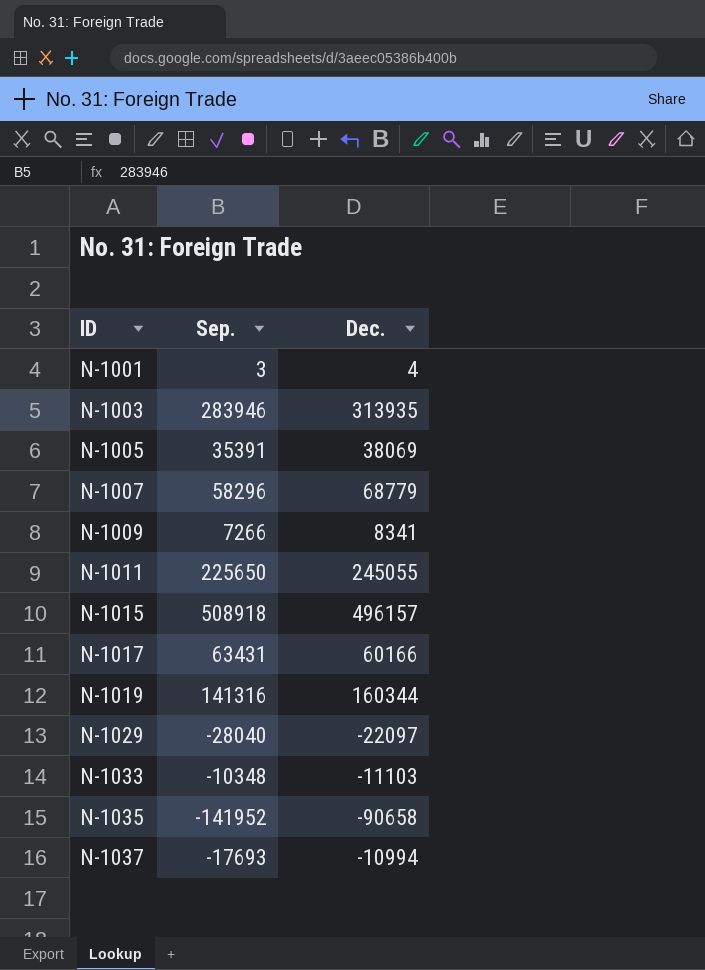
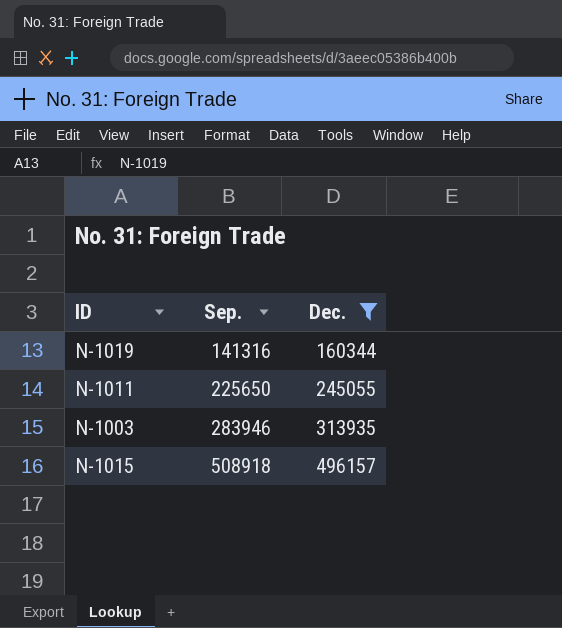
filter: none -> Dec. >= 160344
row order: ID ascending -> Sep. ascending

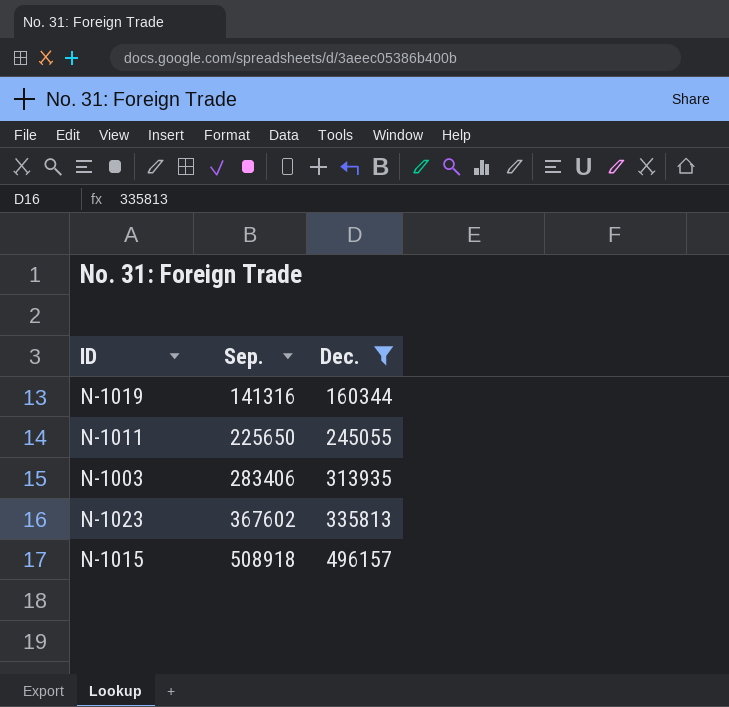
N-1003 | Sep.: 283946 -> 283406
row N-1023: none -> 367602 | 335813

